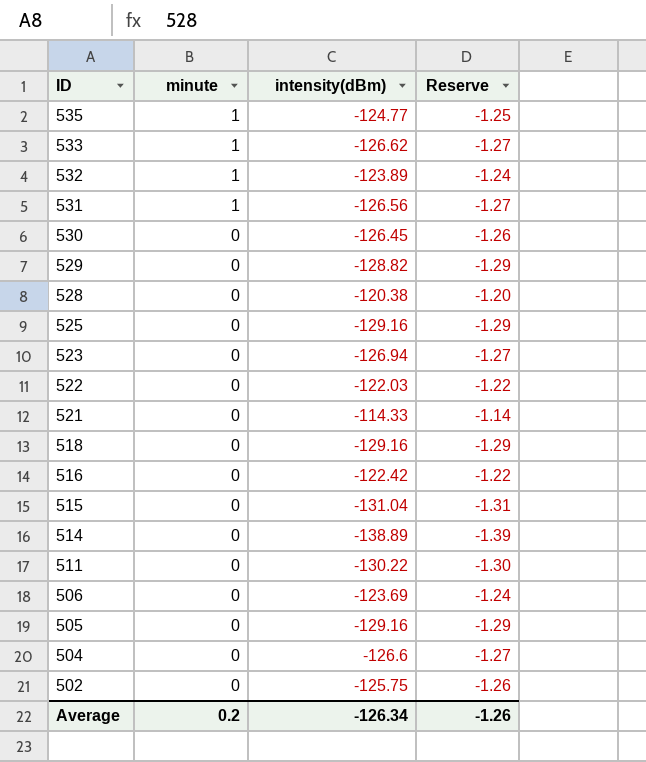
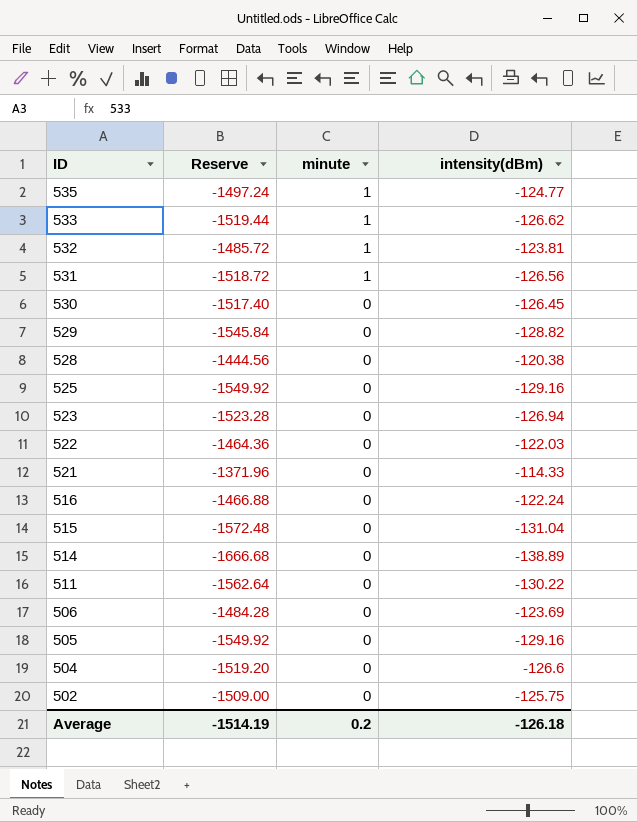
column Reserve | formula: [intensity(dBm)] * 0.01 -> [intensity(dBm)] * 12
column Reserve | position: 4 -> 2
row 518: 0 | -129.16 | -1.29 -> none
532 | intensity(dBm): -123.89 -> -123.81
516 | intensity(dBm): -122.42 -> -122.24
Average | Reserve: -1.26 -> -1514.19
Average | intensity(dBm): -126.34 -> -126.18

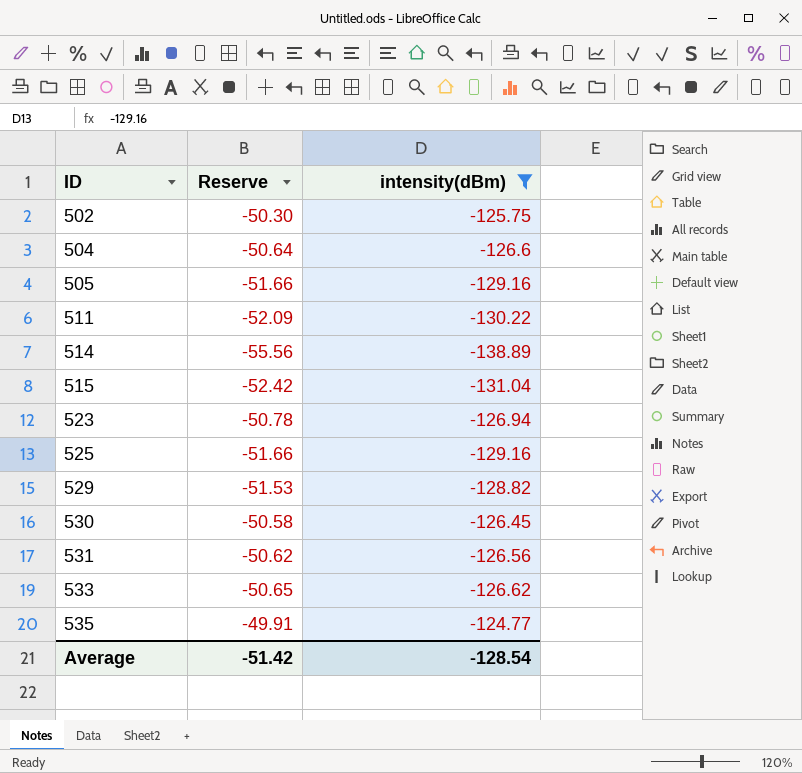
filter: none -> intensity(dBm) <= -124.77
row order: ID descending -> ID ascending
column minute | position: 3 -> none
column Reserve | formula: [intensity(dBm)] * 12 -> [intensity(dBm)] * 0.4
Average | Reserve: -1514.19 -> -51.42
Average | intensity(dBm): -126.18 -> -128.54

